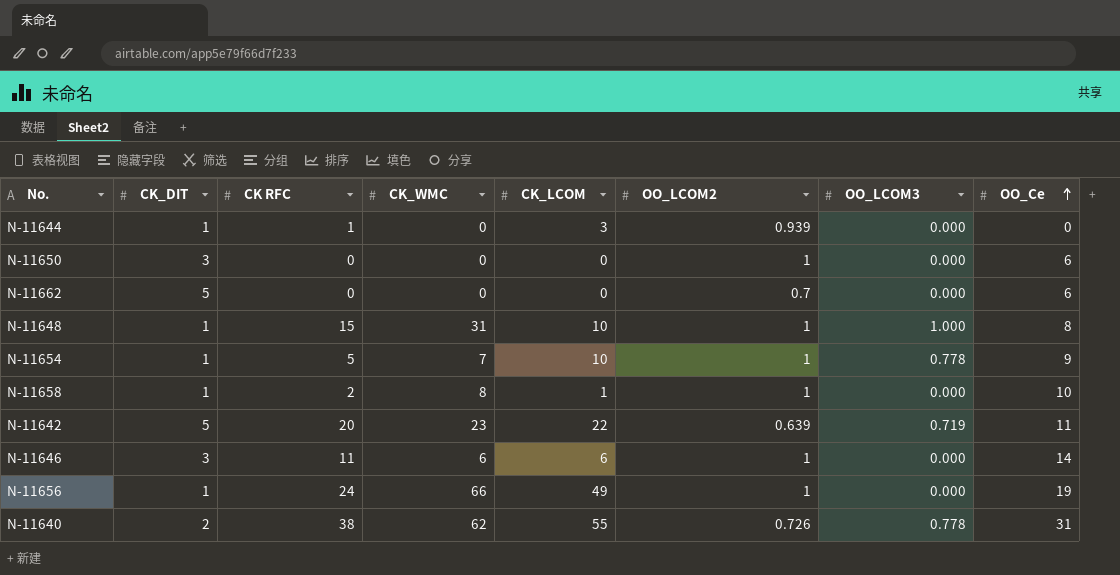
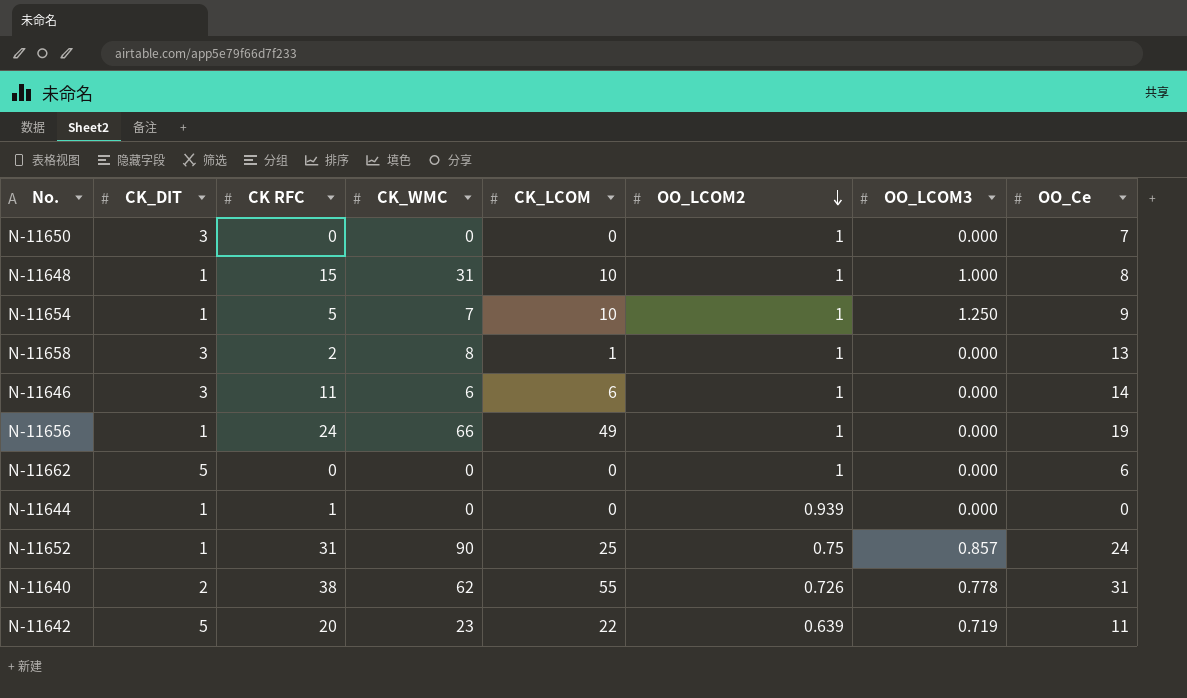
row order: OO_Ce ascending -> OO_LCOM2 descending
N-11650 | OO_Ce: 6 -> 7
N-11654 | OO_LCOM3: 0.778 -> 1.250
N-11658 | CK_DIT: 1 -> 3
N-11658 | OO_Ce: 10 -> 13
N-11662 | OO_LCOM2: 0.7 -> 1
N-11644 | CK_LCOM: 3 -> 0
row N-11652: none -> 1 | 31 | 90 | 25 | 0.75 | 0.857 | 24

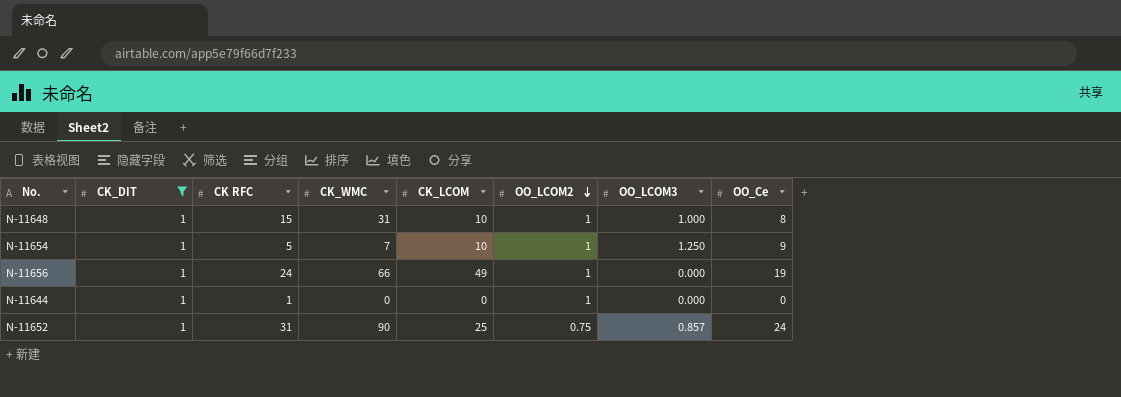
filter: none -> CK_DIT = 1
N-11644 | OO_LCOM2: 0.939 -> 1

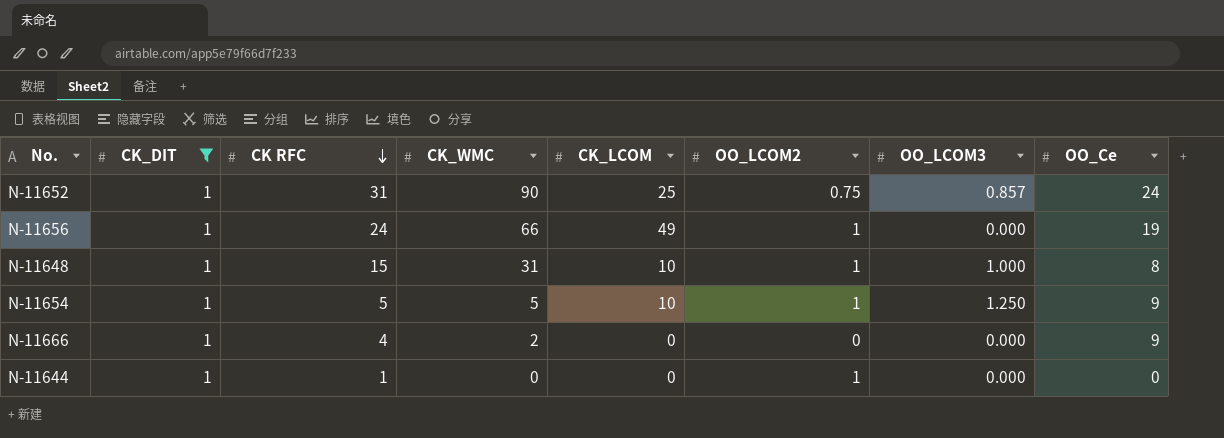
row order: OO_LCOM2 descending -> CK RFC descending
N-11654 | CK_WMC: 7 -> 5
row N-11666: none -> 1 | 4 | 2 | 0 | 0 | 0.000 | 9

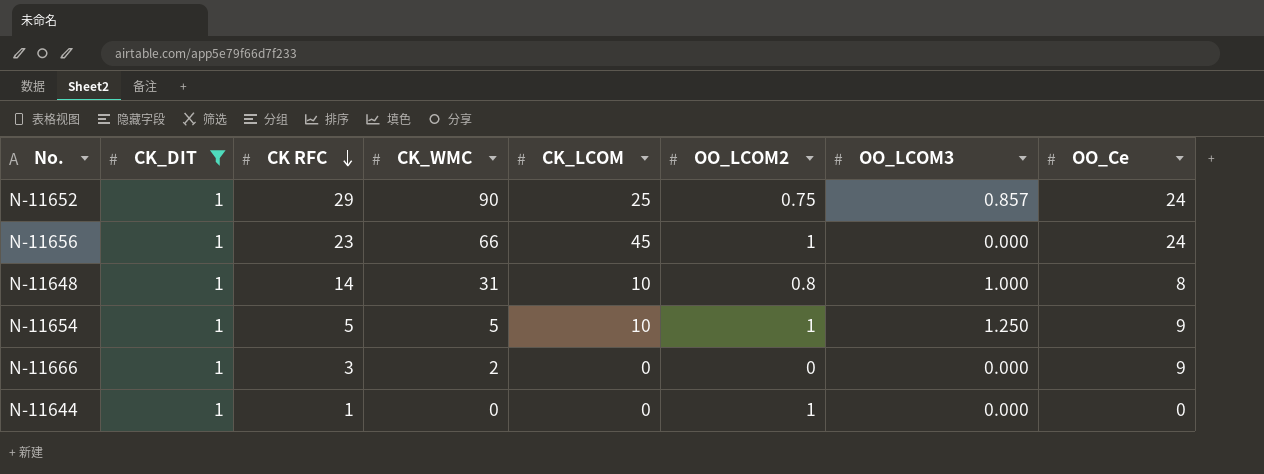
N-11652 | CK RFC: 31 -> 29
N-11656 | CK RFC: 24 -> 23
N-11656 | CK_LCOM: 49 -> 45
N-11656 | OO_Ce: 19 -> 24
N-11648 | CK RFC: 15 -> 14
N-11648 | OO_LCOM2: 1 -> 0.8
N-11666 | CK RFC: 4 -> 3

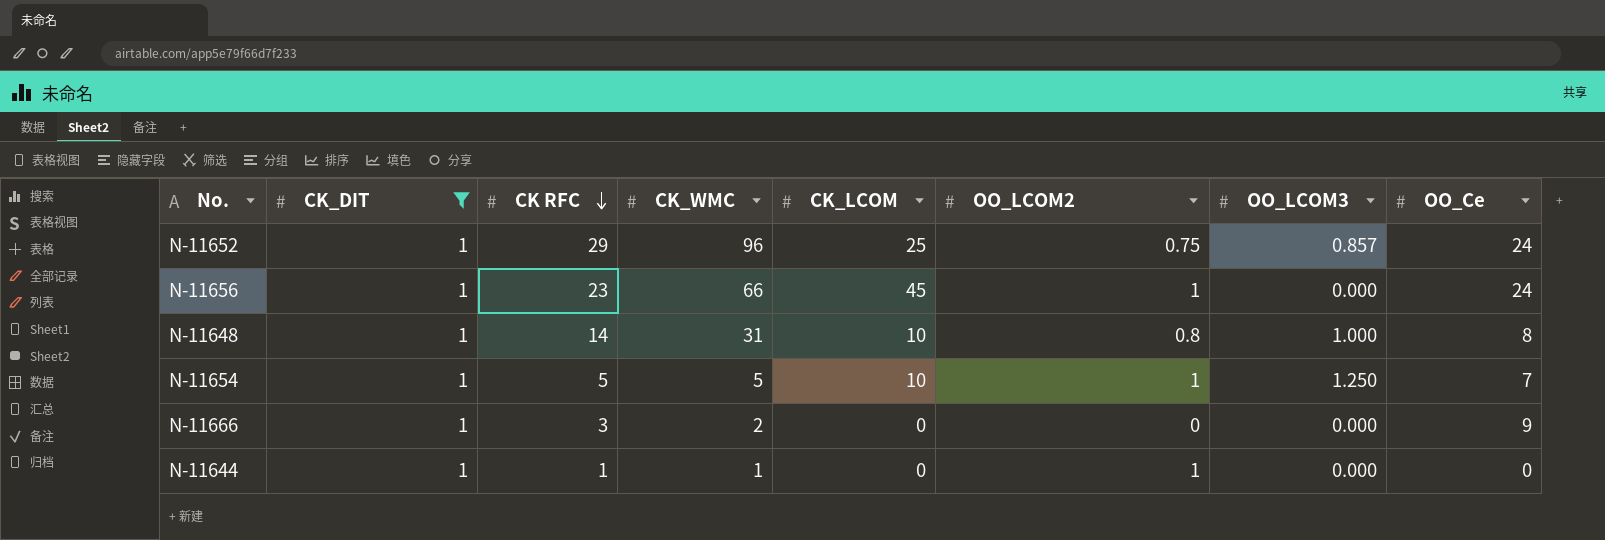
N-11652 | CK_WMC: 90 -> 96
N-11654 | OO_Ce: 9 -> 7
N-11644 | CK_WMC: 0 -> 1

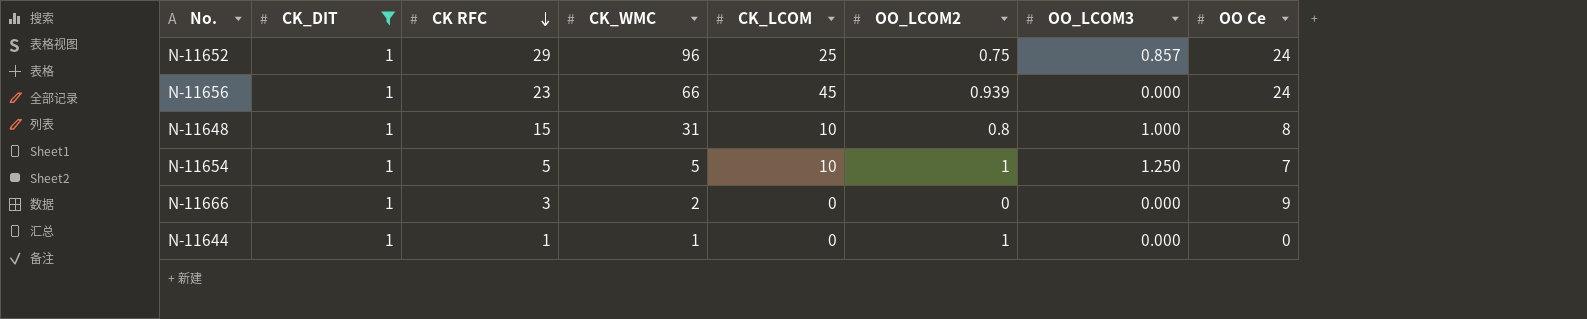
column name: OO_Ce -> OO Ce
N-11656 | OO_LCOM2: 1 -> 0.939
N-11648 | CK RFC: 14 -> 15

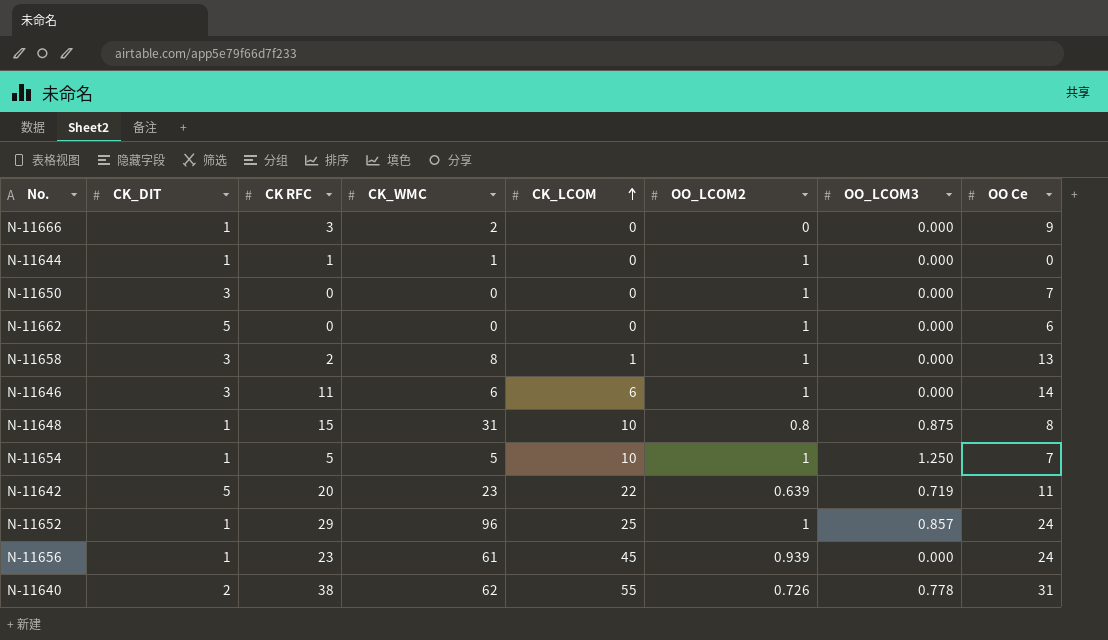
filter: CK_DIT = 1 -> none
row order: CK RFC descending -> CK_LCOM ascending
N-11648 | OO_LCOM3: 1.000 -> 0.875
N-11652 | OO_LCOM2: 0.75 -> 1
N-11656 | CK_WMC: 66 -> 61

